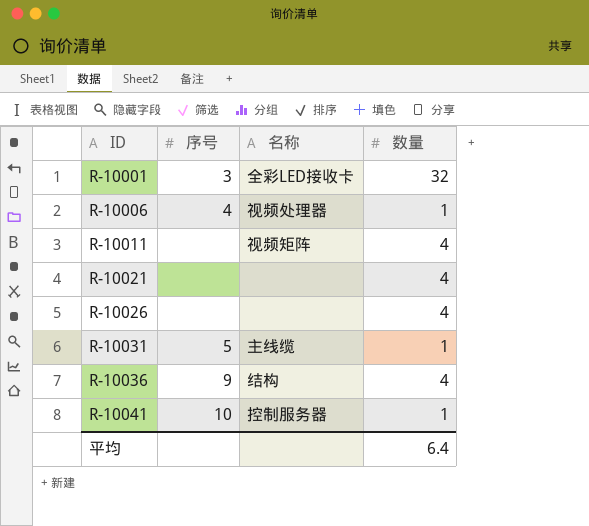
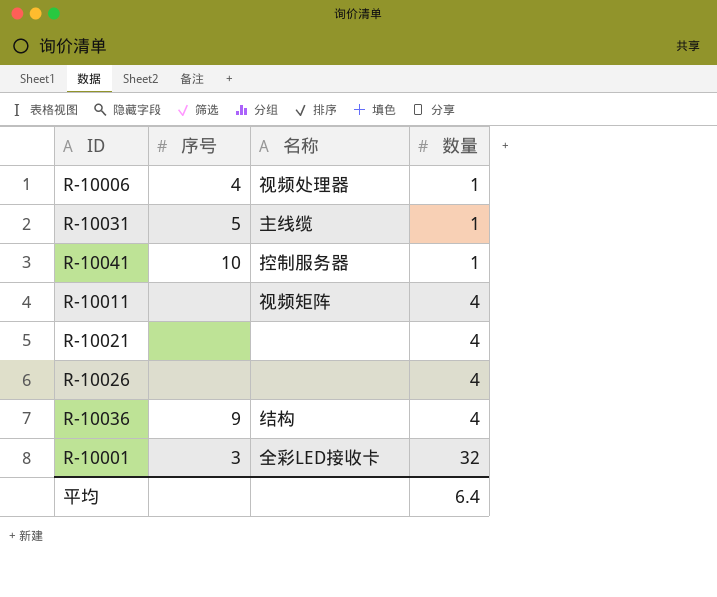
row order: ID ascending -> 数量 ascending

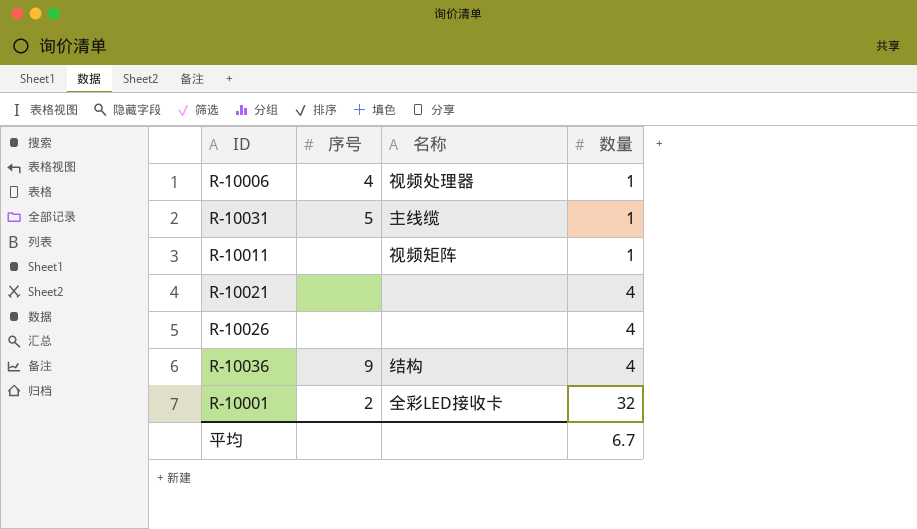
row R-10041: 10 | 控制服务器 | 1 -> none
R-10011 | 数量: 4 -> 1
R-10001 | 序号: 3 -> 2
平均 | 数量: 6.4 -> 6.7

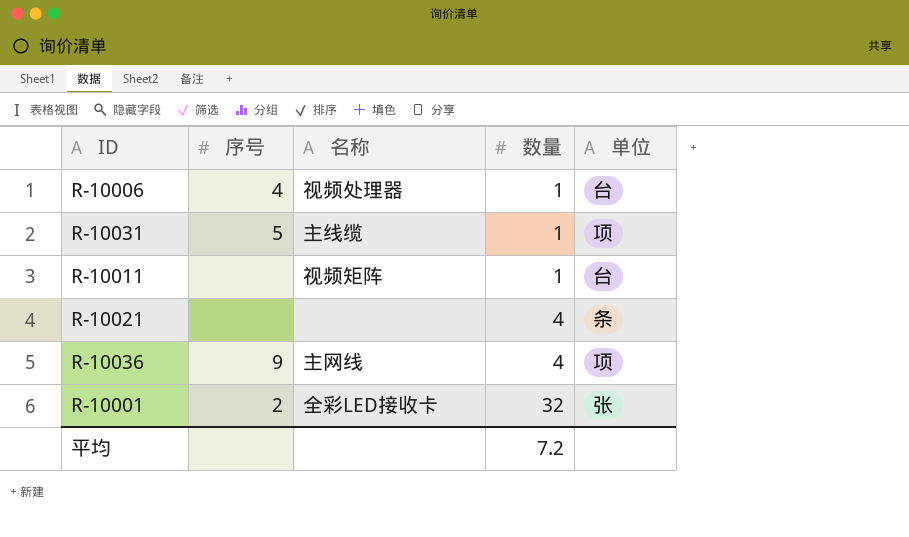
column 单位 | position: none -> 5
row R-10026: none | none | 4 -> none
R-10036 | 名称: 结构 -> 主网线
平均 | 数量: 6.7 -> 7.2

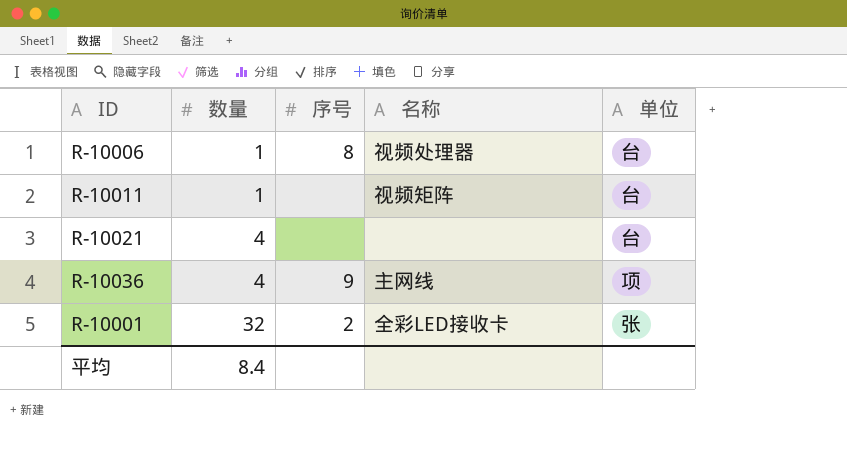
column 数量 | position: 4 -> 2
row R-10031: 5 | 主线缆 | 1 | 项 -> none
R-10006 | 序号: 4 -> 8
R-10021 | 单位: 条 -> 台
平均 | 数量: 7.2 -> 8.4

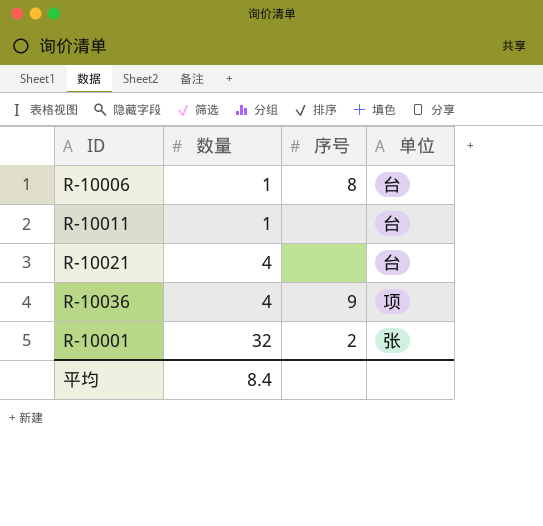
column 名称 | position: 4 -> none

